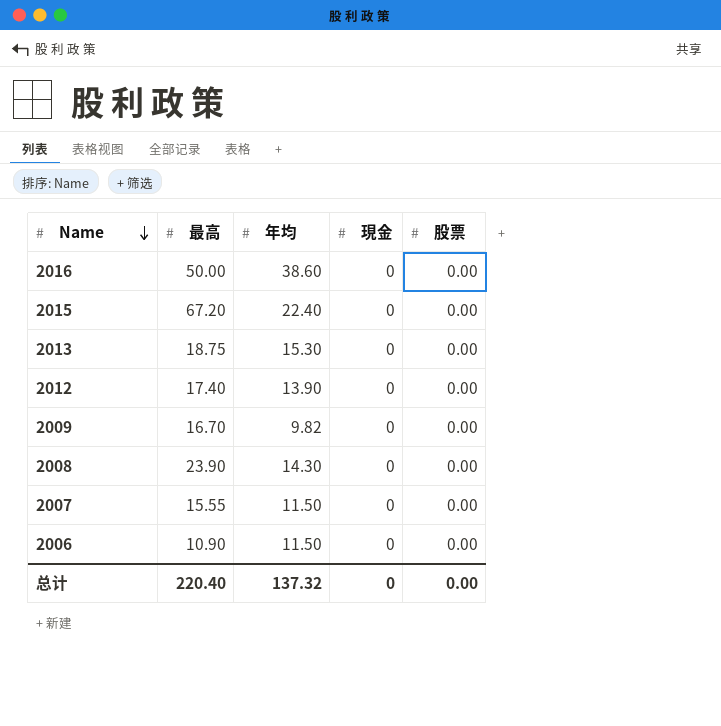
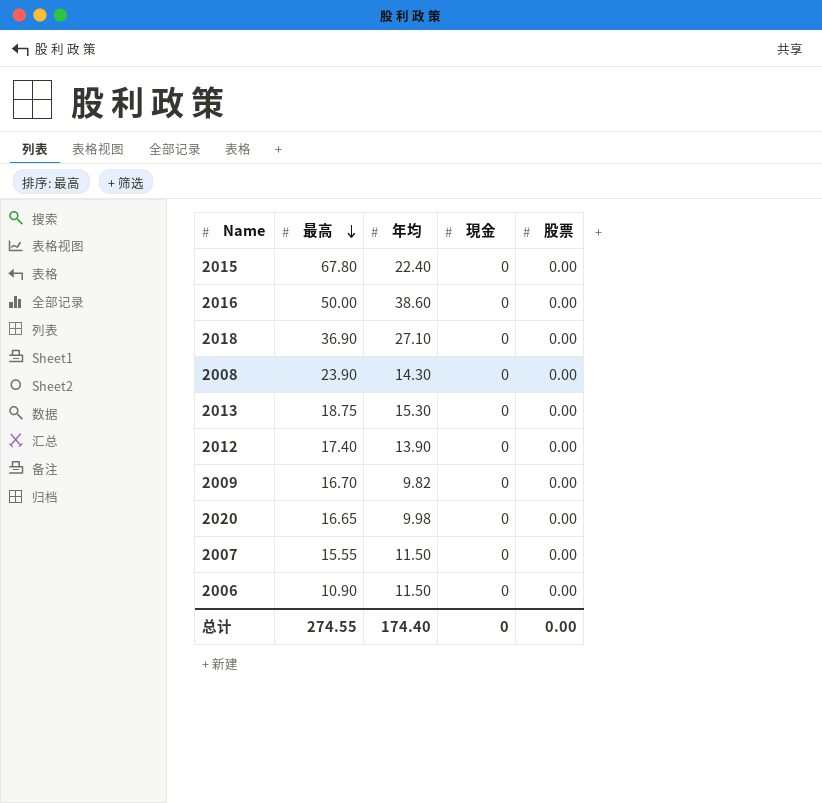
row order: Name descending -> 最高 descending
2015 | 最高: 67.20 -> 67.80
row 2018: none -> 36.90 | 27.10 | 0 | 0.00
row 2020: none -> 16.65 | 9.98 | 0 | 0.00
总计 | 最高: 220.40 -> 274.55
总计 | 年均: 137.32 -> 174.40

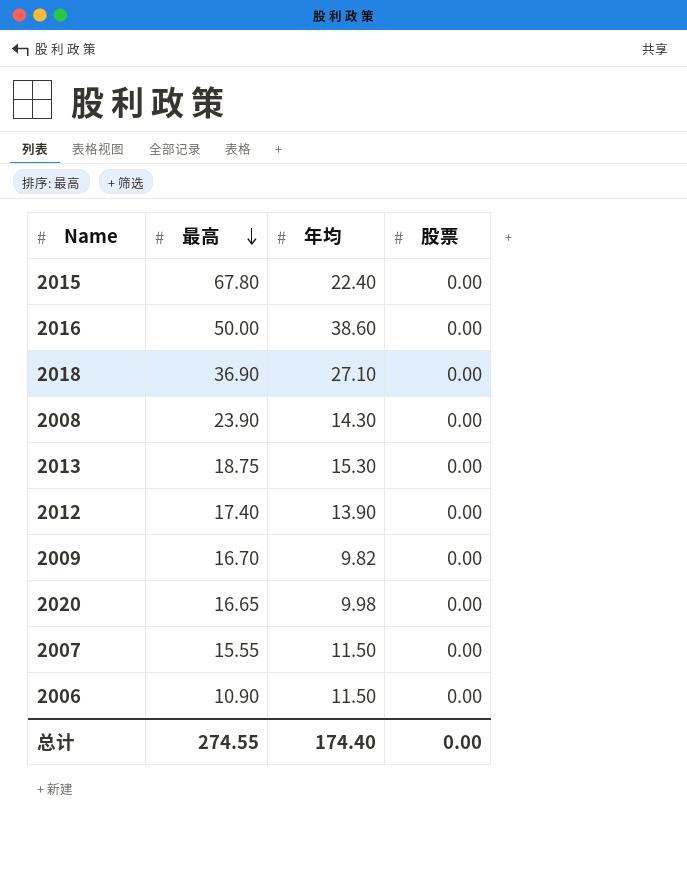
column 現金 | position: 4 -> none

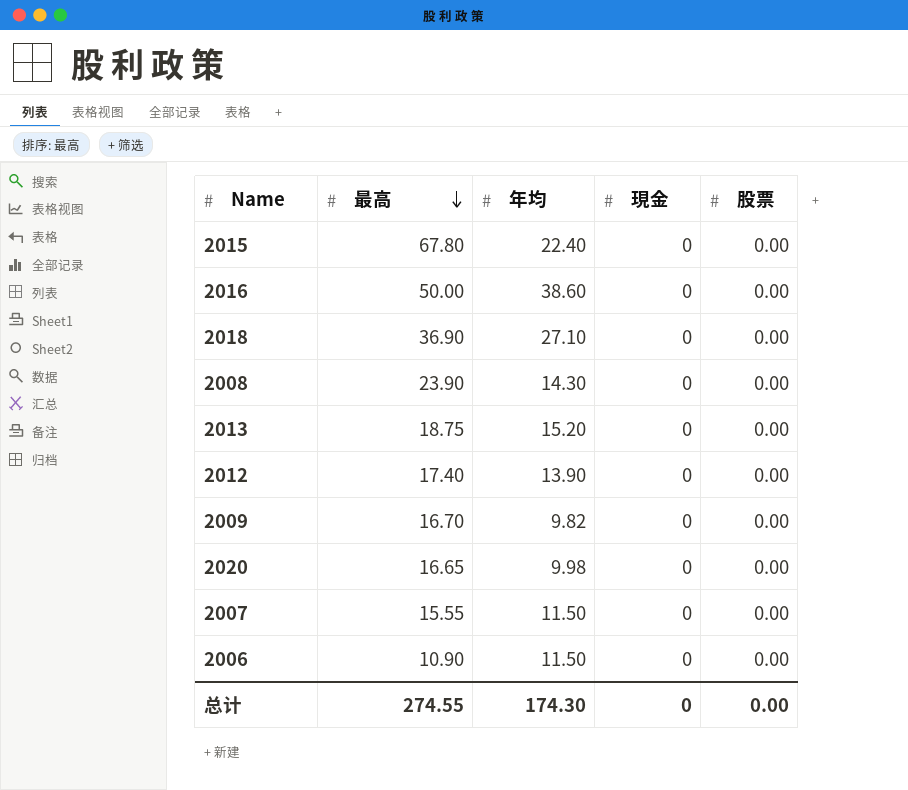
column 現金 | position: none -> 4
2013 | 年均: 15.30 -> 15.20
总计 | 年均: 174.40 -> 174.30

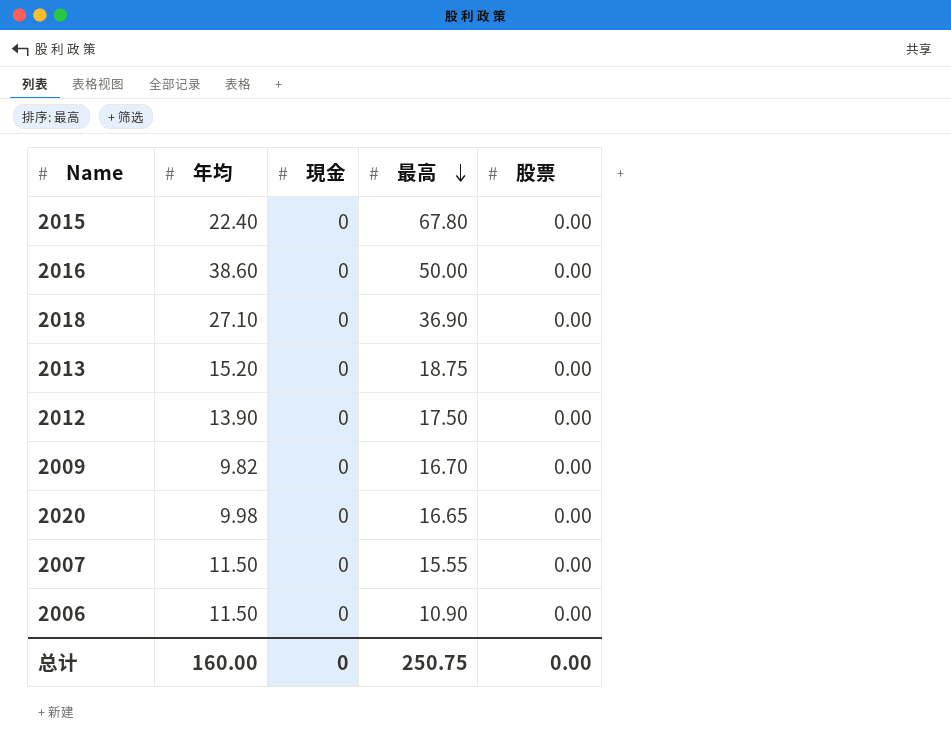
column 最高 | position: 2 -> 4
row 2008: 23.90 | 14.30 | 0 | 0.00 -> none
2012 | 最高: 17.40 -> 17.50
总计 | 年均: 174.30 -> 160.00
总计 | 最高: 274.55 -> 250.75

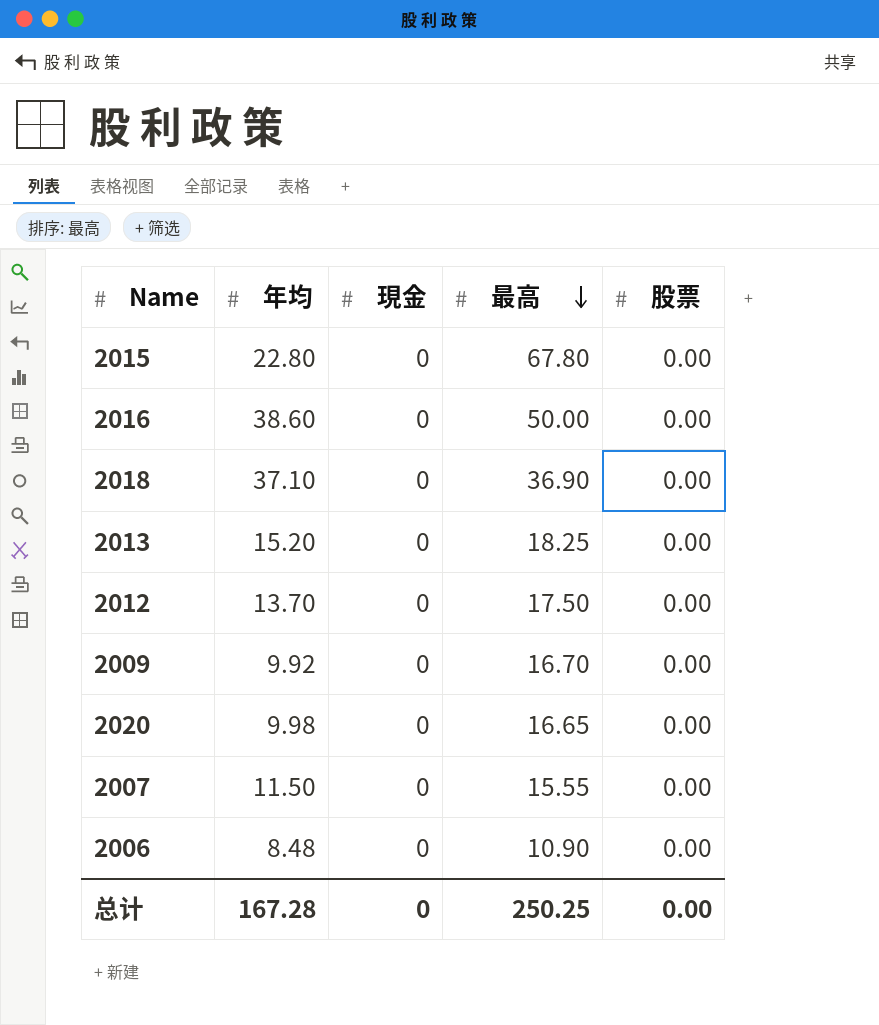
2015 | 年均: 22.40 -> 22.80
2018 | 年均: 27.10 -> 37.10
2013 | 最高: 18.75 -> 18.25
2012 | 年均: 13.90 -> 13.70
2009 | 年均: 9.82 -> 9.92
2006 | 年均: 11.50 -> 8.48
总计 | 年均: 160.00 -> 167.28
总计 | 最高: 250.75 -> 250.25

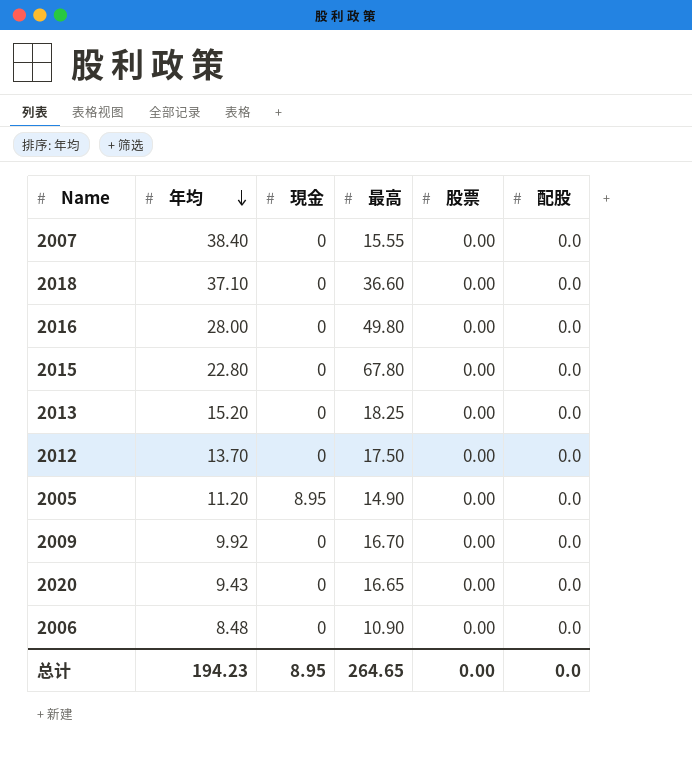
row order: 最高 descending -> 年均 descending
column 配股 | position: none -> 6
2007 | 年均: 11.50 -> 38.40
2018 | 最高: 36.90 -> 36.60
2016 | 年均: 38.60 -> 28.00
2016 | 最高: 50.00 -> 49.80
row 2005: none -> 11.20 | 8.95 | 14.90 | 0.00 | 0.0
2020 | 年均: 9.98 -> 9.43
总计 | 年均: 167.28 -> 194.23
总计 | 現金: 0 -> 8.95
总计 | 最高: 250.25 -> 264.65

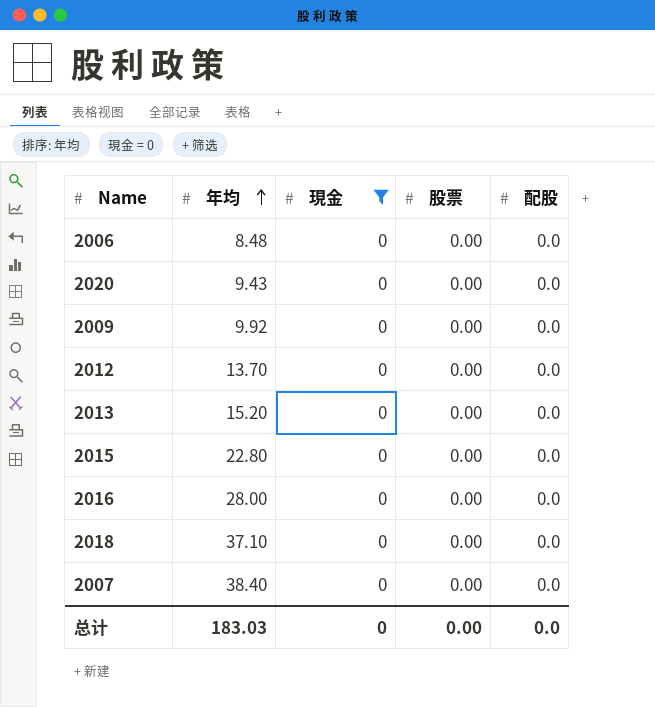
filter: none -> 現金 = 0
row order: 年均 descending -> 年均 ascending
column 最高 | position: 4 -> none
总计 | 年均: 194.23 -> 183.03
总计 | 現金: 8.95 -> 0

